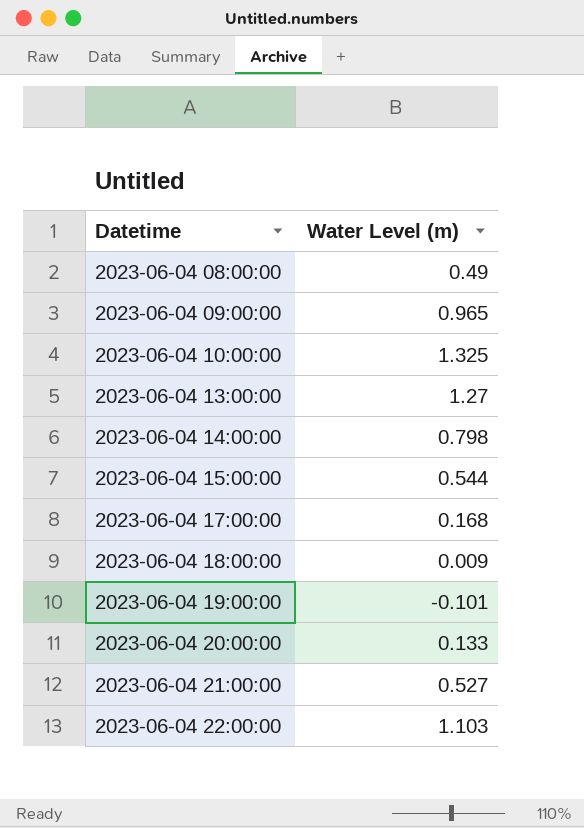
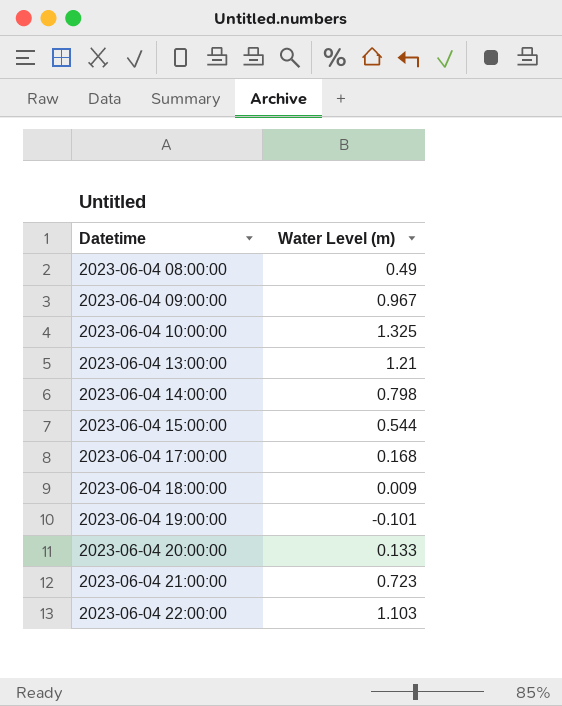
2023-06-04 09:00:00 | Water Level (m): 0.965 -> 0.967
2023-06-04 13:00:00 | Water Level (m): 1.27 -> 1.21
2023-06-04 21:00:00 | Water Level (m): 0.527 -> 0.723

